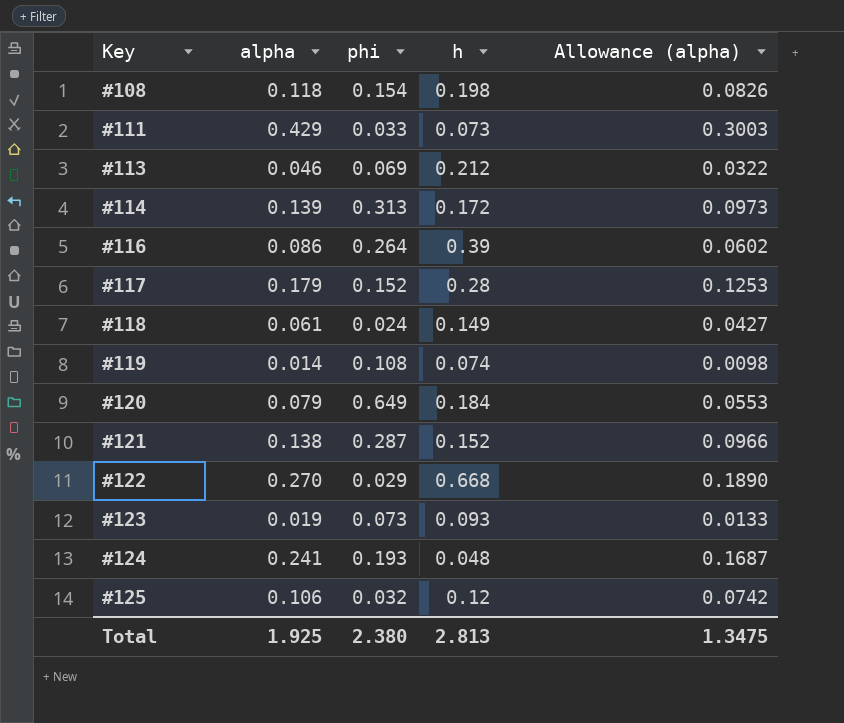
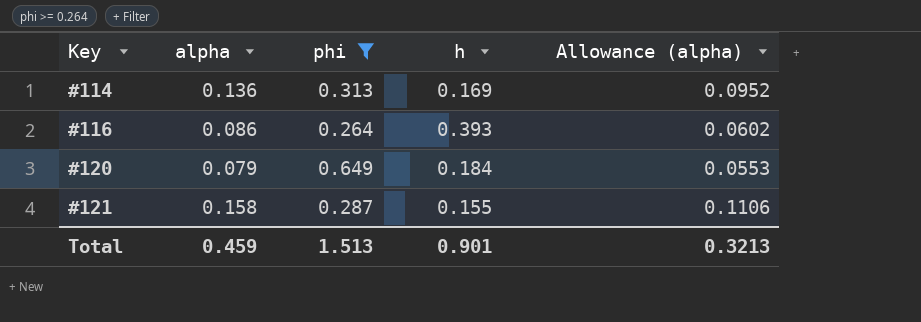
filter: none -> phi >= 0.264
#114 | alpha: 0.139 -> 0.136
#114 | h: 0.172 -> 0.169
#114 | Allowance (alpha): 0.0973 -> 0.0952
#116 | h: 0.39 -> 0.393
#121 | alpha: 0.138 -> 0.158
#121 | h: 0.152 -> 0.155
#121 | Allowance (alpha): 0.0966 -> 0.1106
Total | alpha: 1.925 -> 0.459
Total | phi: 2.380 -> 1.513
Total | h: 2.813 -> 0.901
Total | Allowance (alpha): 1.3475 -> 0.3213

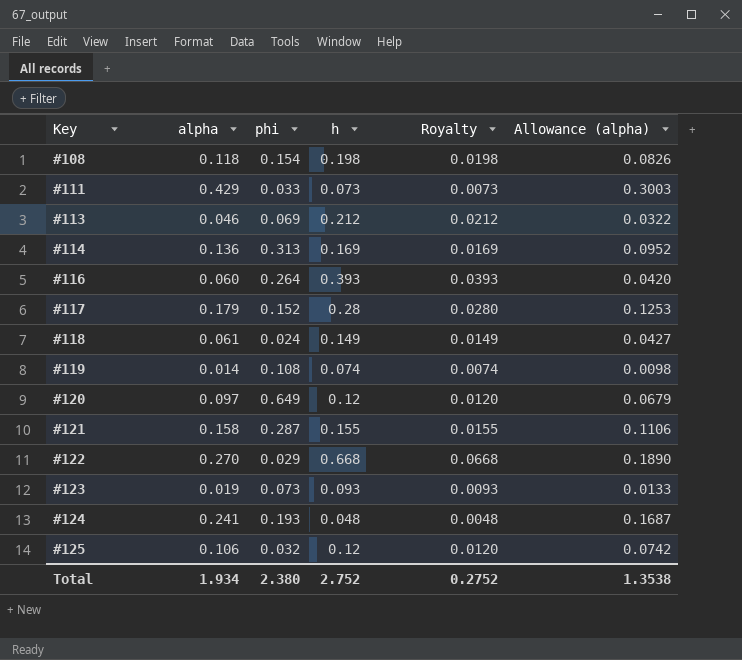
filter: phi >= 0.264 -> none
column Royalty | formula: none -> [h] * 0.1
#116 | alpha: 0.086 -> 0.060
#116 | Allowance (alpha): 0.0602 -> 0.0420
#120 | alpha: 0.079 -> 0.097
#120 | h: 0.184 -> 0.12
#120 | Allowance (alpha): 0.0553 -> 0.0679
Total | alpha: 0.459 -> 1.934
Total | phi: 1.513 -> 2.380
Total | h: 0.901 -> 2.752
Total | Allowance (alpha): 0.3213 -> 1.3538

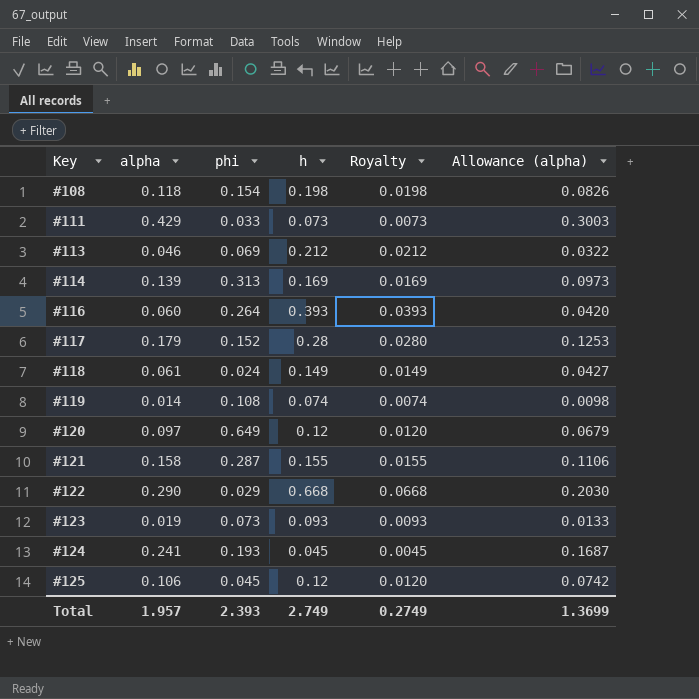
#114 | alpha: 0.136 -> 0.139
#114 | Allowance (alpha): 0.0952 -> 0.0973
#122 | alpha: 0.270 -> 0.290
#122 | Allowance (alpha): 0.1890 -> 0.2030
#124 | h: 0.048 -> 0.045
#124 | Royalty: 0.0048 -> 0.0045
#125 | phi: 0.032 -> 0.045
Total | alpha: 1.934 -> 1.957
Total | phi: 2.380 -> 2.393
Total | h: 2.752 -> 2.749
Total | Royalty: 0.2752 -> 0.2749
Total | Allowance (alpha): 1.3538 -> 1.3699

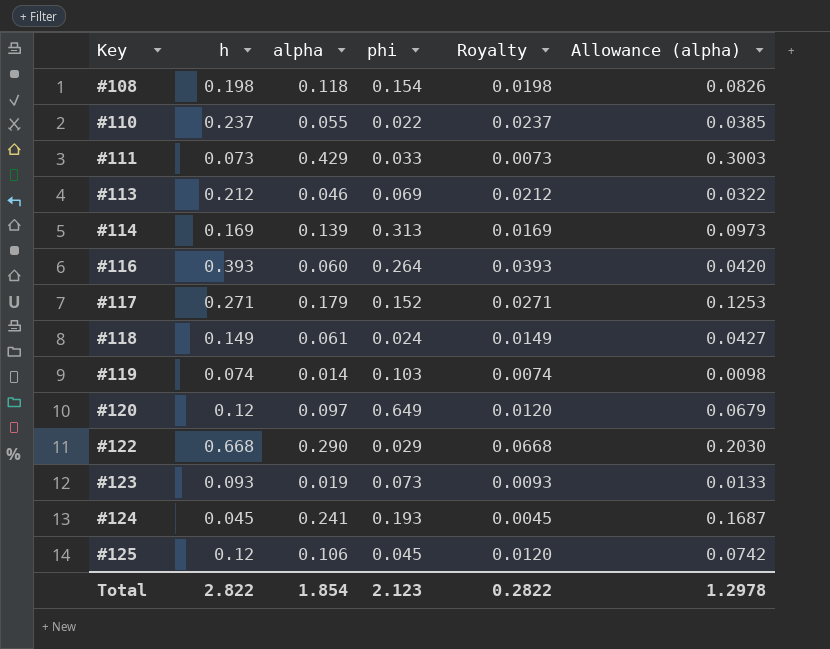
column h | position: 4 -> 2
row #121: 0.158 | 0.287 | 0.155 | 0.0155 | 0.1106 -> none
row #110: none -> 0.237 | 0.055 | 0.022 | 0.0237 | 0.0385
#117 | h: 0.28 -> 0.271
#117 | Royalty: 0.0280 -> 0.0271
#119 | phi: 0.108 -> 0.103
Total | h: 2.749 -> 2.822
Total | alpha: 1.957 -> 1.854
Total | phi: 2.393 -> 2.123
Total | Royalty: 0.2749 -> 0.2822
Total | Allowance (alpha): 1.3699 -> 1.2978

